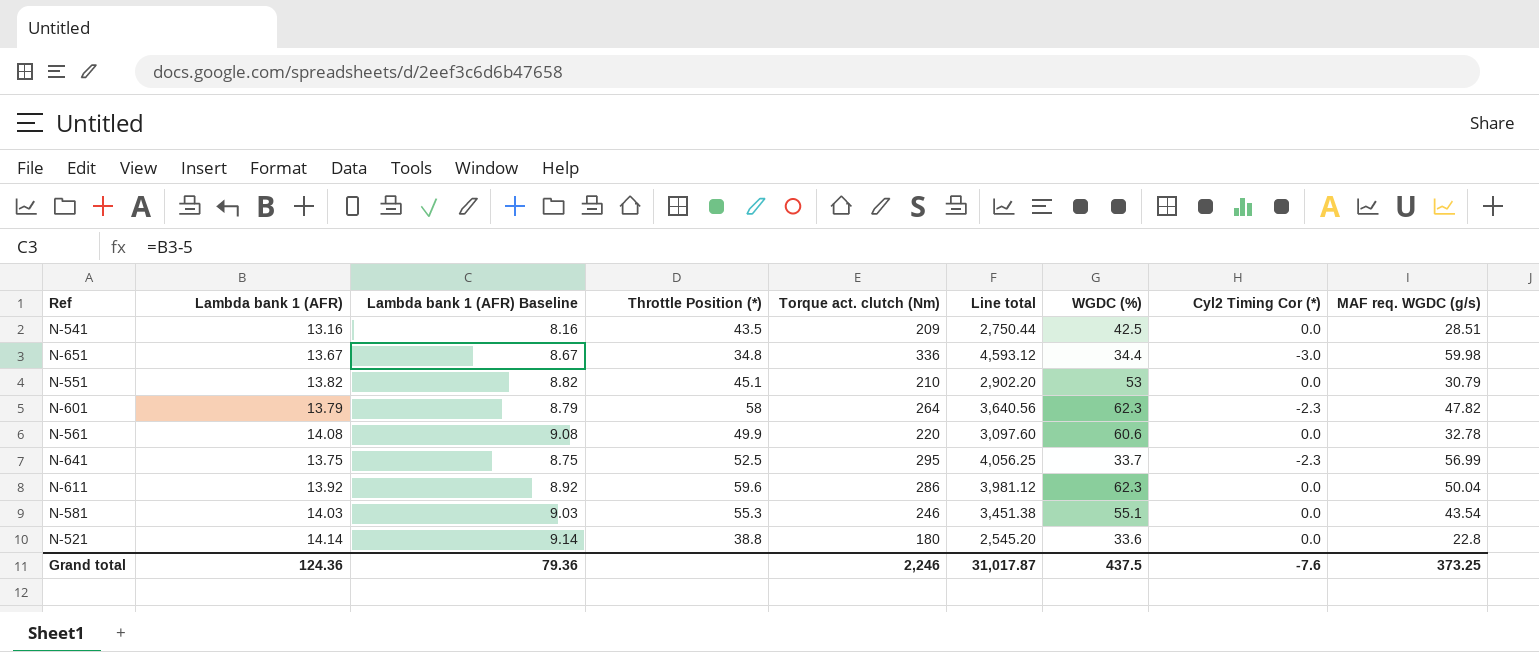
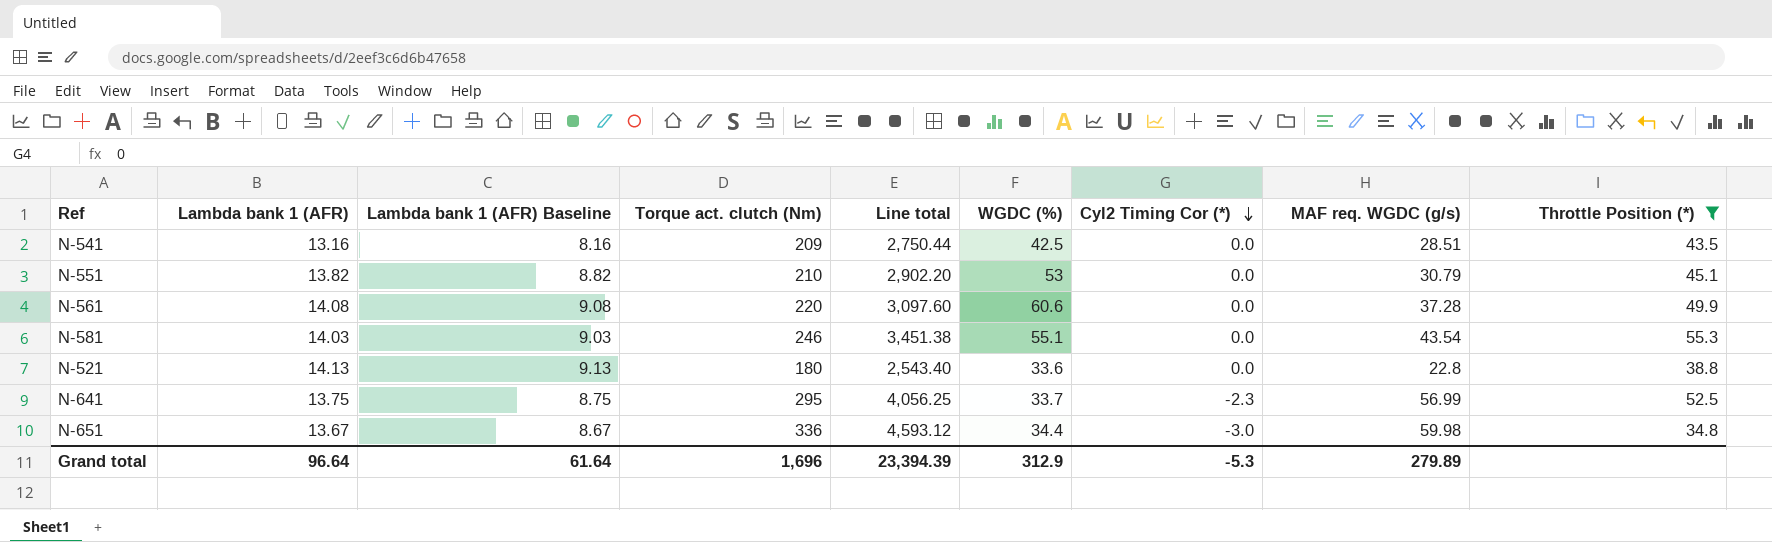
filter: none -> Throttle Position (*) <= 55.3
row order: none -> Cyl2 Timing Cor (*) descending
column Throttle Position (*) | position: 4 -> 9
N-561 | MAF req. WGDC (g/s): 32.78 -> 37.28
N-521 | Lambda bank 1 (AFR): 14.14 -> 14.13
N-521 | Lambda bank 1 (AFR) Baseline: 9.14 -> 9.13
N-521 | Line total: 2,545.20 -> 2,543.40
Grand total | Lambda bank 1 (AFR): 124.36 -> 96.64
Grand total | Lambda bank 1 (AFR) Baseline: 79.36 -> 61.64
Grand total | Torque act. clutch (Nm): 2,246 -> 1,696
Grand total | Line total: 31,017.87 -> 23,394.39
Grand total | WGDC (%): 437.5 -> 312.9
Grand total | Cyl2 Timing Cor (*): -7.6 -> -5.3
Grand total | MAF req. WGDC (g/s): 373.25 -> 279.89

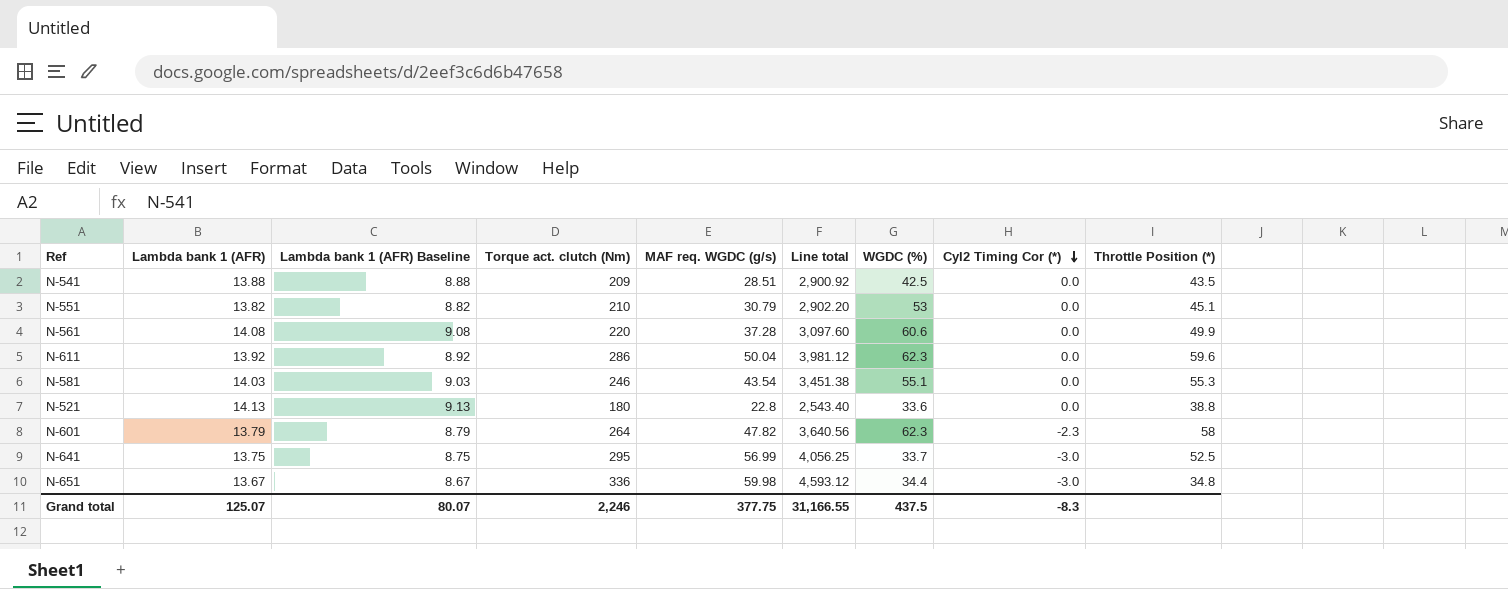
filter: Throttle Position (*) <= 55.3 -> none
column MAF req. WGDC (g/s) | position: 8 -> 5
N-541 | Lambda bank 1 (AFR): 13.16 -> 13.88
N-541 | Lambda bank 1 (AFR) Baseline: 8.16 -> 8.88
N-541 | Line total: 2,750.44 -> 2,900.92
N-641 | Cyl2 Timing Cor (*): -2.3 -> -3.0
Grand total | Lambda bank 1 (AFR): 96.64 -> 125.07
Grand total | Lambda bank 1 (AFR) Baseline: 61.64 -> 80.07
Grand total | Torque act. clutch (Nm): 1,696 -> 2,246
Grand total | MAF req. WGDC (g/s): 279.89 -> 377.75
Grand total | Line total: 23,394.39 -> 31,166.55
Grand total | WGDC (%): 312.9 -> 437.5
Grand total | Cyl2 Timing Cor (*): -5.3 -> -8.3

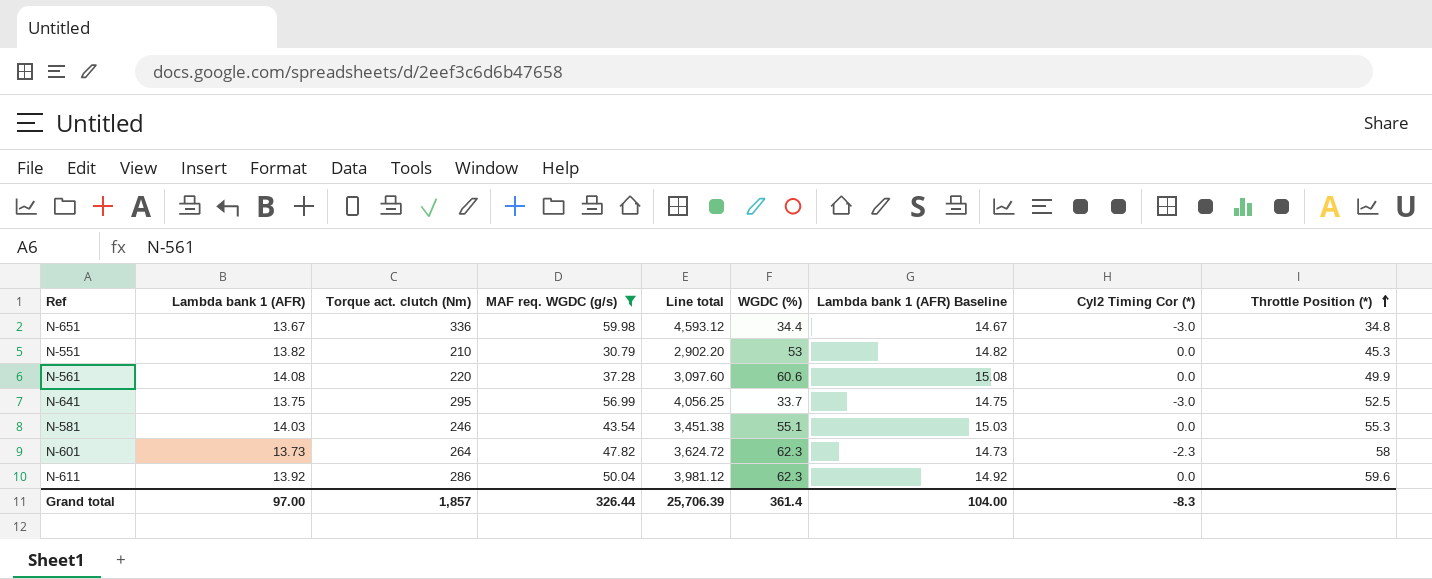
filter: none -> MAF req. WGDC (g/s) >= 30.79
row order: Cyl2 Timing Cor (*) descending -> Throttle Position (*) ascending
column Lambda bank 1 (AFR) Baseline | formula: [Lambda bank 1 (AFR)] - 5 -> [Lambda bank 1 (AFR)] + 1
column Lambda bank 1 (AFR) Baseline | position: 3 -> 7
N-551 | Throttle Position (*): 45.1 -> 45.3
N-601 | Lambda bank 1 (AFR): 13.79 -> 13.73
N-601 | Line total: 3,640.56 -> 3,624.72
Grand total | Lambda bank 1 (AFR): 125.07 -> 97.00
Grand total | Torque act. clutch (Nm): 2,246 -> 1,857
Grand total | MAF req. WGDC (g/s): 377.75 -> 326.44
Grand total | Line total: 31,166.55 -> 25,706.39
Grand total | WGDC (%): 437.5 -> 361.4
Grand total | Lambda bank 1 (AFR) Baseline: 80.07 -> 104.00

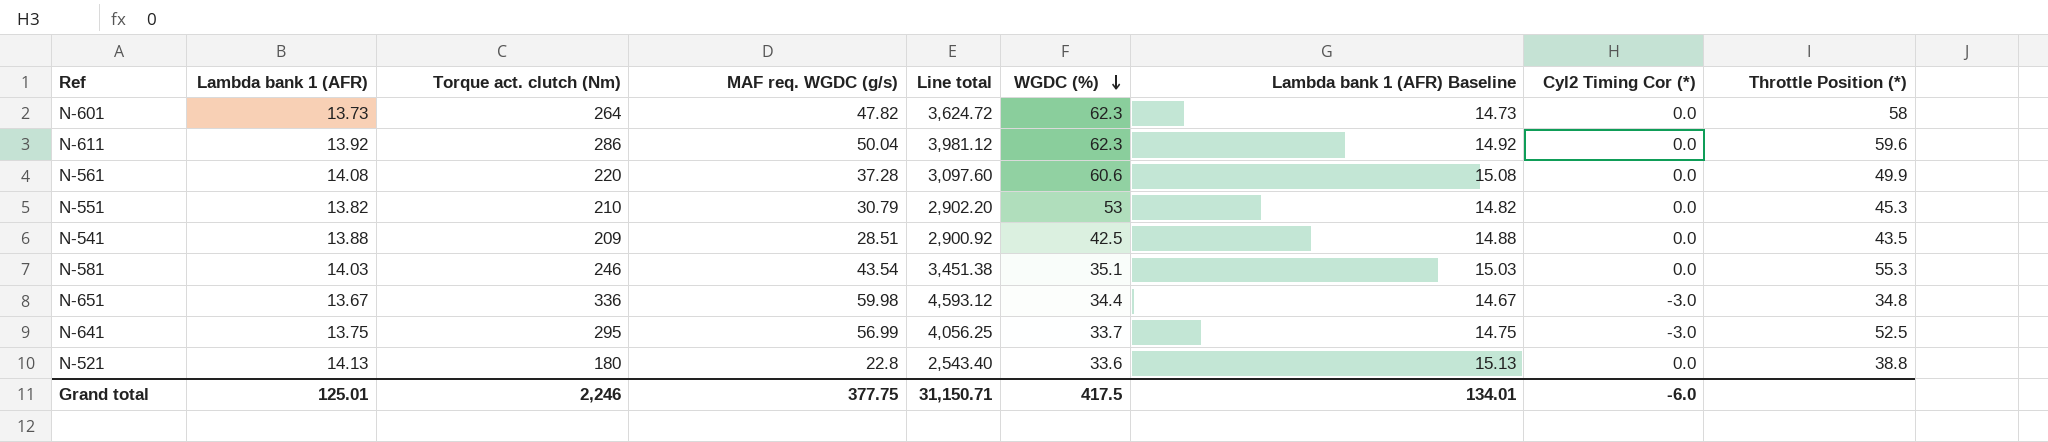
filter: MAF req. WGDC (g/s) >= 30.79 -> none
row order: Throttle Position (*) ascending -> WGDC (%) descending
N-601 | Cyl2 Timing Cor (*): -2.3 -> 0.0
N-581 | WGDC (%): 55.1 -> 35.1
Grand total | Lambda bank 1 (AFR): 97.00 -> 125.01
Grand total | Torque act. clutch (Nm): 1,857 -> 2,246
Grand total | MAF req. WGDC (g/s): 326.44 -> 377.75
Grand total | Line total: 25,706.39 -> 31,150.71
Grand total | WGDC (%): 361.4 -> 417.5
Grand total | Lambda bank 1 (AFR) Baseline: 104.00 -> 134.01
Grand total | Cyl2 Timing Cor (*): -8.3 -> -6.0

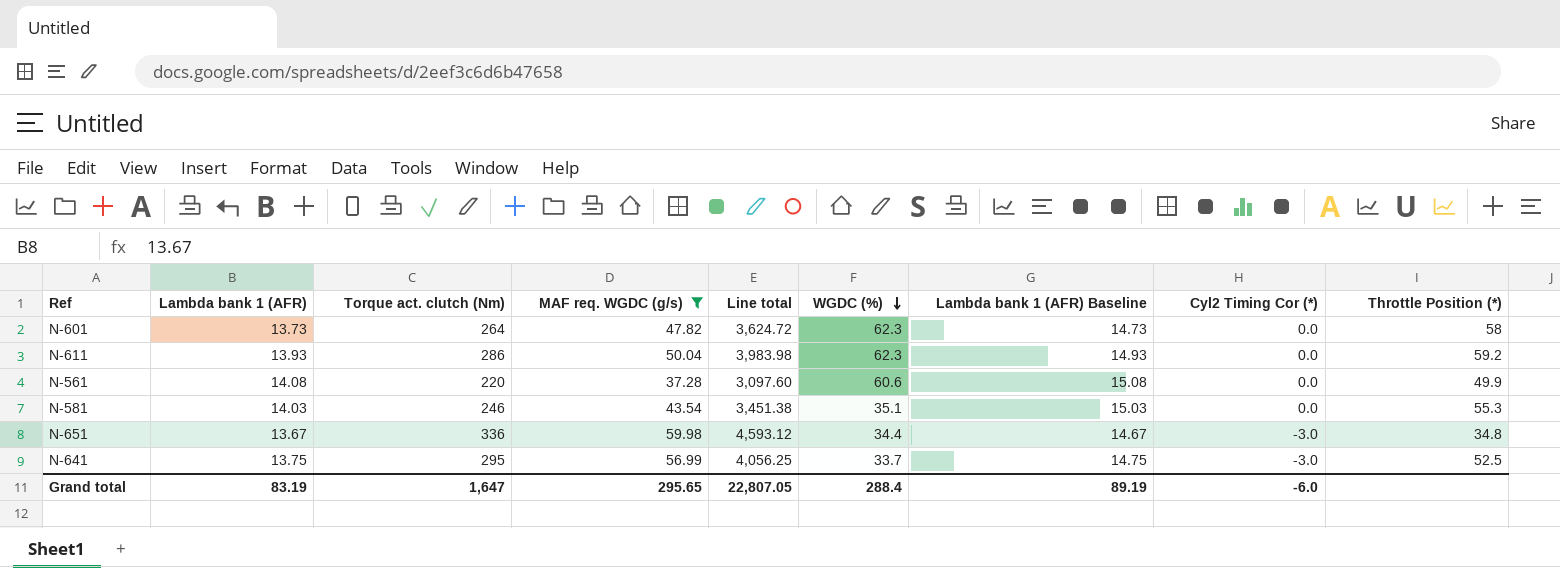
filter: none -> MAF req. WGDC (g/s) >= 37.28
N-611 | Lambda bank 1 (AFR): 13.92 -> 13.93
N-611 | Line total: 3,981.12 -> 3,983.98
N-611 | Lambda bank 1 (AFR) Baseline: 14.92 -> 14.93
N-611 | Throttle Position (*): 59.6 -> 59.2
Grand total | Lambda bank 1 (AFR): 125.01 -> 83.19
Grand total | Torque act. clutch (Nm): 2,246 -> 1,647
Grand total | MAF req. WGDC (g/s): 377.75 -> 295.65
Grand total | Line total: 31,150.71 -> 22,807.05
Grand total | WGDC (%): 417.5 -> 288.4
Grand total | Lambda bank 1 (AFR) Baseline: 134.01 -> 89.19

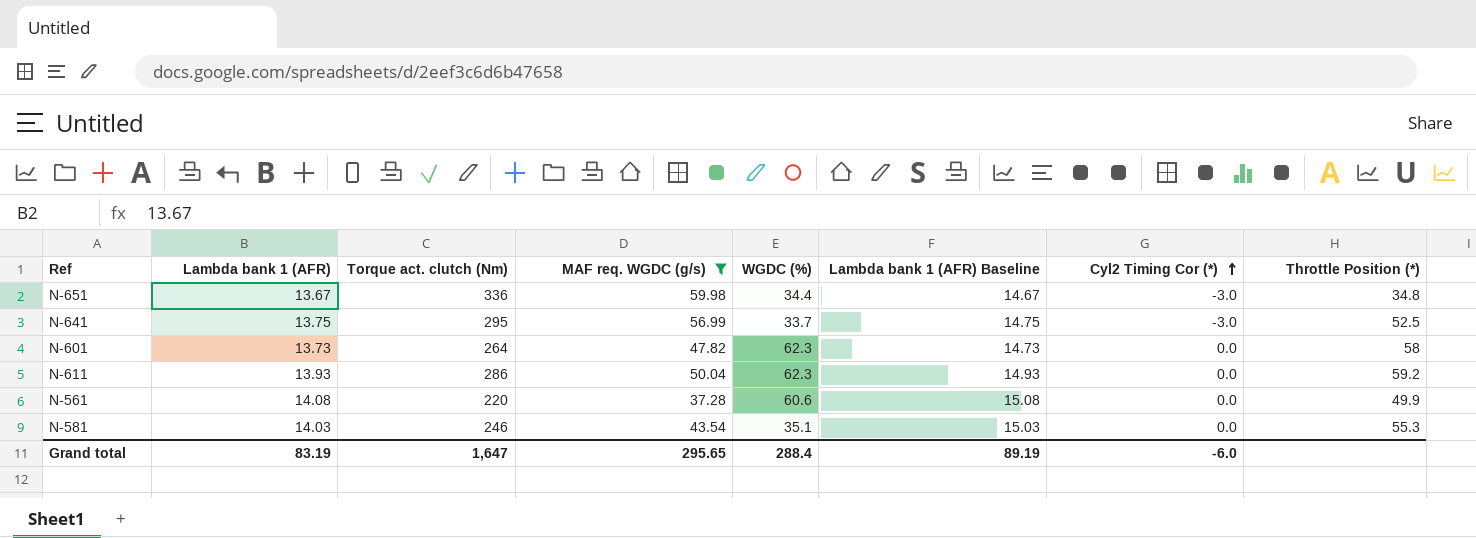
row order: WGDC (%) descending -> Cyl2 Timing Cor (*) ascending
column Line total | formula: [Lambda bank 1 (AFR)] * [Torque act. clutch (Nm)] -> none

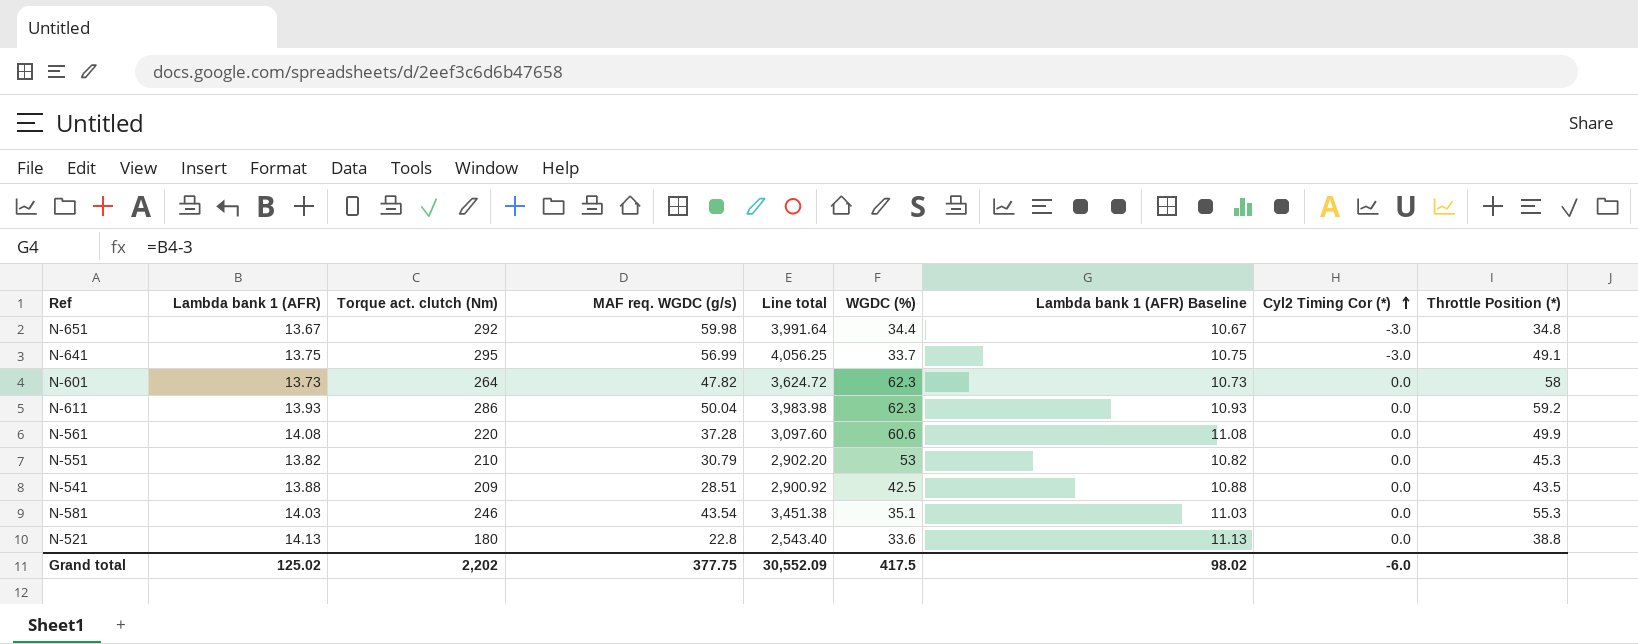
filter: MAF req. WGDC (g/s) >= 37.28 -> none
column Line total | formula: none -> [Lambda bank 1 (AFR)] * [Torque act. clutch (Nm)]
column Lambda bank 1 (AFR) Baseline | formula: [Lambda bank 1 (AFR)] + 1 -> [Lambda bank 1 (AFR)] - 3
N-651 | Torque act. clutch (Nm): 336 -> 292
N-641 | Throttle Position (*): 52.5 -> 49.1
Grand total | Lambda bank 1 (AFR): 83.19 -> 125.02
Grand total | Torque act. clutch (Nm): 1,647 -> 2,202
Grand total | MAF req. WGDC (g/s): 295.65 -> 377.75
Grand total | WGDC (%): 288.4 -> 417.5
Grand total | Lambda bank 1 (AFR) Baseline: 89.19 -> 98.02

